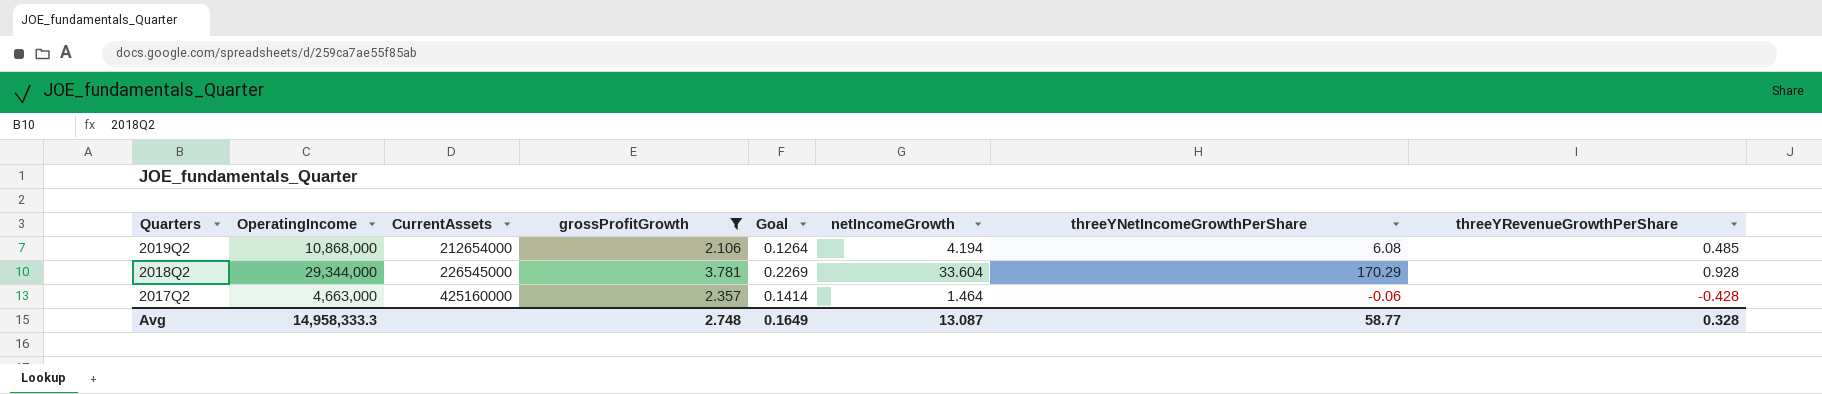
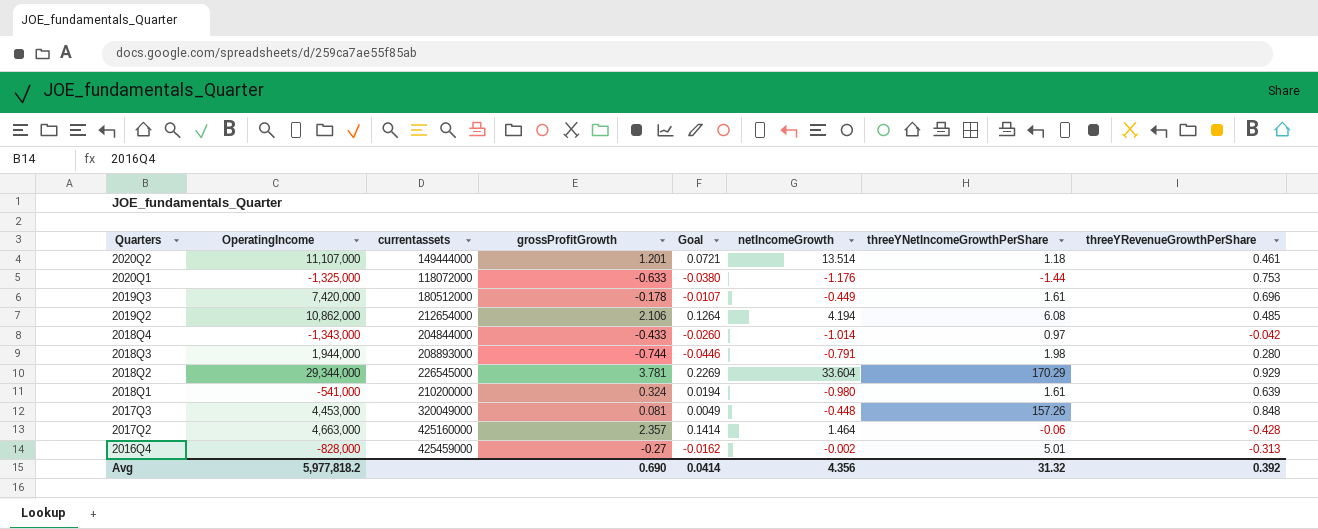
filter: grossProfitGrowth >= 2.106 -> none
column name: CurrentAssets -> currentassets
2019Q2 | OperatingIncome: 10,868,000 -> 10,862,000
2018Q2 | threeYRevenueGrowthPerShare: 0.928 -> 0.929
Avg | OperatingIncome: 14,958,333.3 -> 5,977,818.2
Avg | grossProfitGrowth: 2.748 -> 0.690
Avg | Goal: 0.1649 -> 0.0414
Avg | netIncomeGrowth: 13.087 -> 4.356
Avg | threeYNetIncomeGrowthPerShare: 58.77 -> 31.32
Avg | threeYRevenueGrowthPerShare: 0.328 -> 0.392

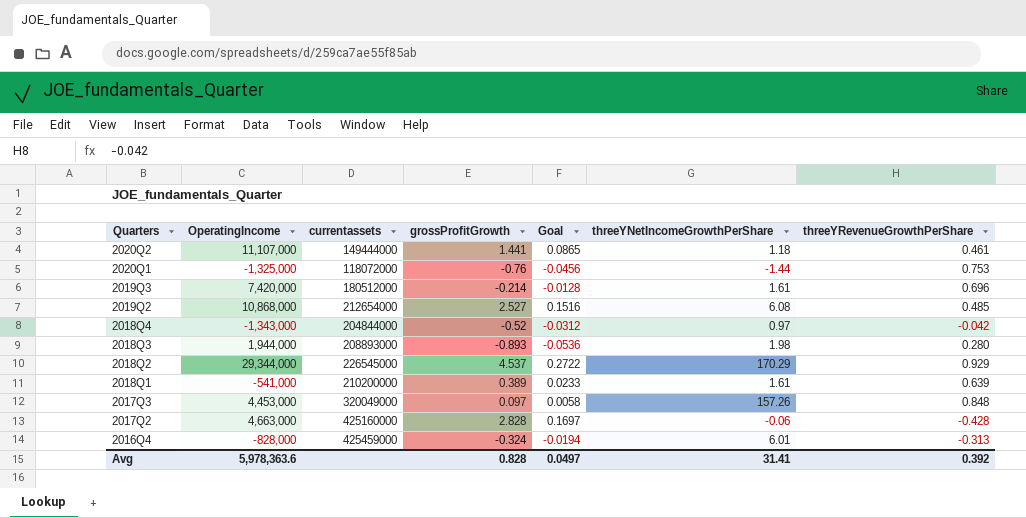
column netIncomeGrowth | position: 6 -> none
2020Q2 | grossProfitGrowth: 1.201 -> 1.441
2020Q2 | Goal: 0.0721 -> 0.0865
2020Q1 | grossProfitGrowth: -0.633 -> -0.76
2020Q1 | Goal: -0.0380 -> -0.0456
2019Q3 | grossProfitGrowth: -0.178 -> -0.214
2019Q3 | Goal: -0.0107 -> -0.0128
2019Q2 | OperatingIncome: 10,862,000 -> 10,868,000
2019Q2 | grossProfitGrowth: 2.106 -> 2.527
2019Q2 | Goal: 0.1264 -> 0.1516
2018Q4 | grossProfitGrowth: -0.433 -> -0.52
2018Q4 | Goal: -0.0260 -> -0.0312
2018Q3 | grossProfitGrowth: -0.744 -> -0.893
2018Q3 | Goal: -0.0446 -> -0.0536
2018Q2 | grossProfitGrowth: 3.781 -> 4.537
2018Q2 | Goal: 0.2269 -> 0.2722
2018Q1 | grossProfitGrowth: 0.324 -> 0.389
2018Q1 | Goal: 0.0194 -> 0.0233
2017Q3 | grossProfitGrowth: 0.081 -> 0.097
2017Q3 | Goal: 0.0049 -> 0.0058
2017Q2 | grossProfitGrowth: 2.357 -> 2.828
2017Q2 | Goal: 0.1414 -> 0.1697
2016Q4 | grossProfitGrowth: -0.27 -> -0.324
2016Q4 | Goal: -0.0162 -> -0.0194
2016Q4 | threeYNetIncomeGrowthPerShare: 5.01 -> 6.01
Avg | OperatingIncome: 5,977,818.2 -> 5,978,363.6
Avg | grossProfitGrowth: 0.690 -> 0.828
Avg | Goal: 0.0414 -> 0.0497
Avg | threeYNetIncomeGrowthPerShare: 31.32 -> 31.41

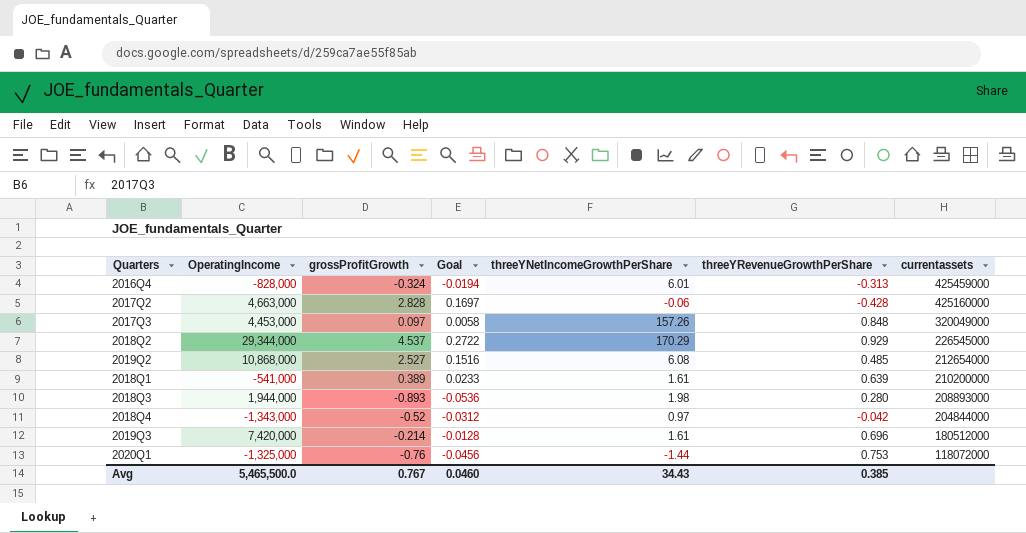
row order: Quarters descending -> currentassets descending
column currentassets | position: 3 -> 7
row 2020Q2: 11,107,000 | 149444000 | 1.441 | 0.0865 | 1.18 | 0.461 -> none
Avg | OperatingIncome: 5,978,363.6 -> 5,465,500.0
Avg | grossProfitGrowth: 0.828 -> 0.767
Avg | Goal: 0.0497 -> 0.0460
Avg | threeYNetIncomeGrowthPerShare: 31.41 -> 34.43
Avg | threeYRevenueGrowthPerShare: 0.392 -> 0.385

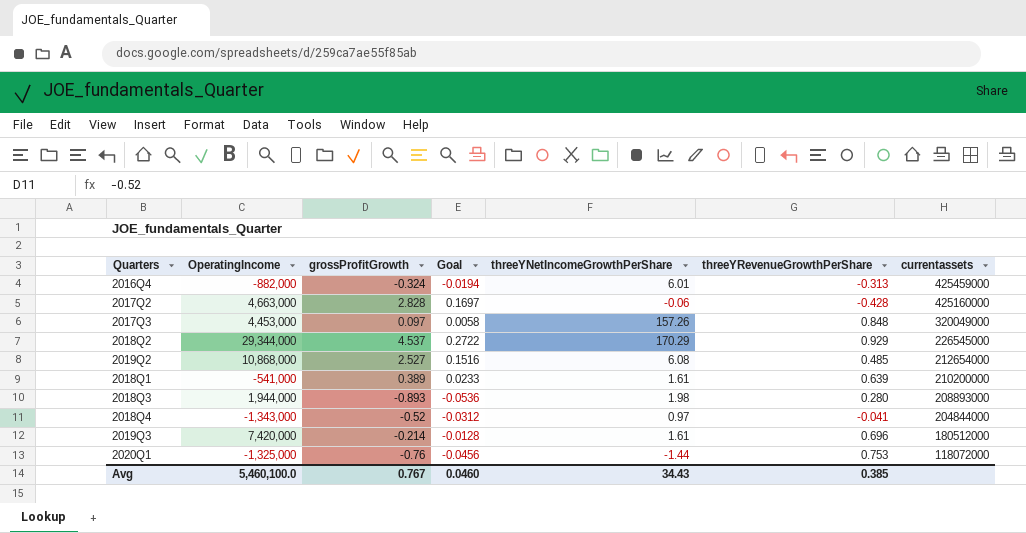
2016Q4 | OperatingIncome: -828,000 -> -882,000
2018Q4 | threeYRevenueGrowthPerShare: -0.042 -> -0.041
Avg | OperatingIncome: 5,465,500.0 -> 5,460,100.0

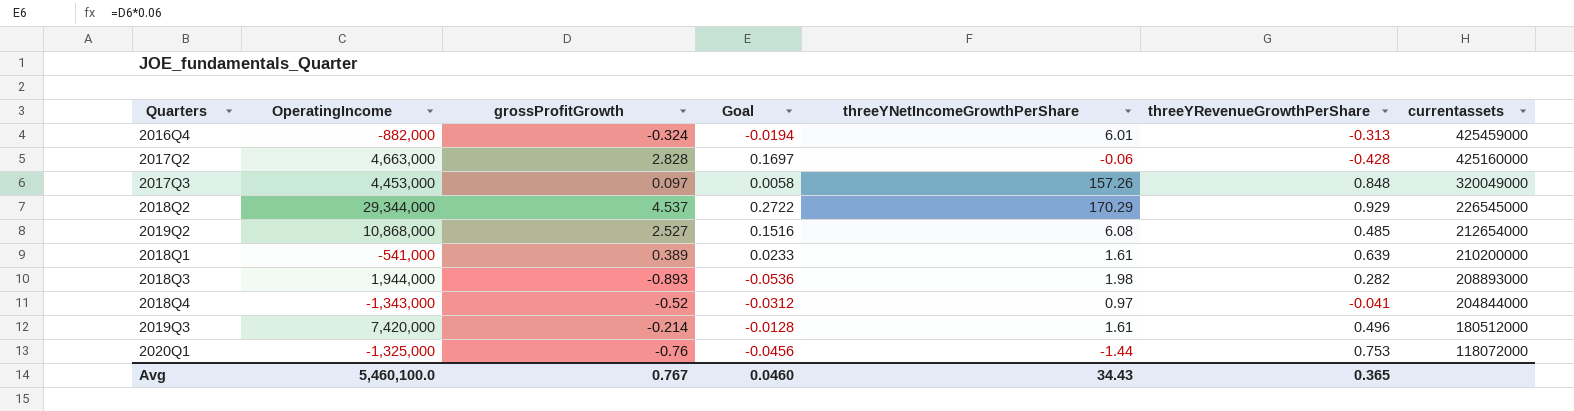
2018Q3 | threeYRevenueGrowthPerShare: 0.280 -> 0.282
2019Q3 | threeYRevenueGrowthPerShare: 0.696 -> 0.496
Avg | threeYRevenueGrowthPerShare: 0.385 -> 0.365

